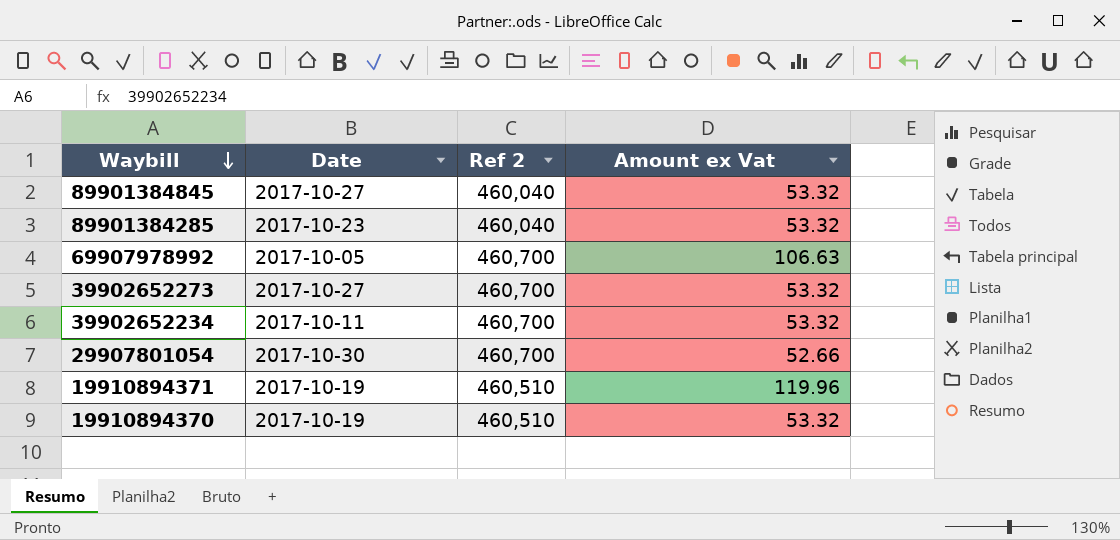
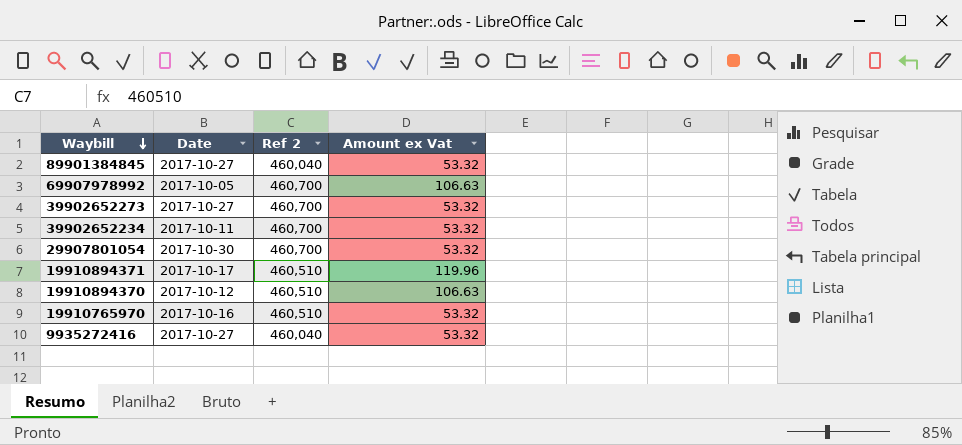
row 89901384285: 2017-10-23 | 460,040 | 53.32 -> none
29907801054 | Amount ex Vat: 52.66 -> 53.32
19910894371 | Date: 2017-10-19 -> 2017-10-17
19910894370 | Date: 2017-10-19 -> 2017-10-12
19910894370 | Amount ex Vat: 53.32 -> 106.63
row 19910765970: none -> 2017-10-16 | 460,510 | 53.32
row 9935272416: none -> 2017-10-27 | 460,040 | 53.32

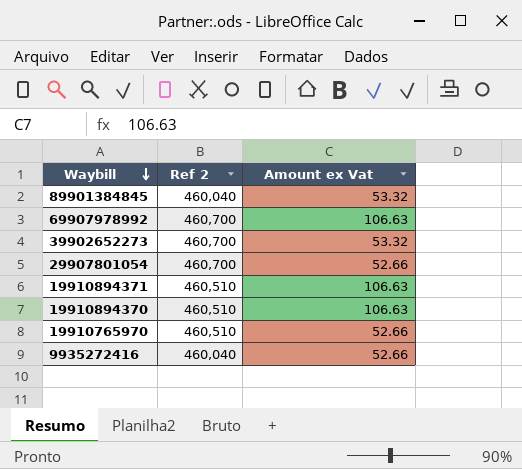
column Date | position: 2 -> none
row 39902652234: 2017-10-11 | 460,700 | 53.32 -> none
29907801054 | Amount ex Vat: 53.32 -> 52.66
19910894371 | Amount ex Vat: 119.96 -> 106.63
19910765970 | Amount ex Vat: 53.32 -> 52.66
9935272416 | Amount ex Vat: 53.32 -> 52.66

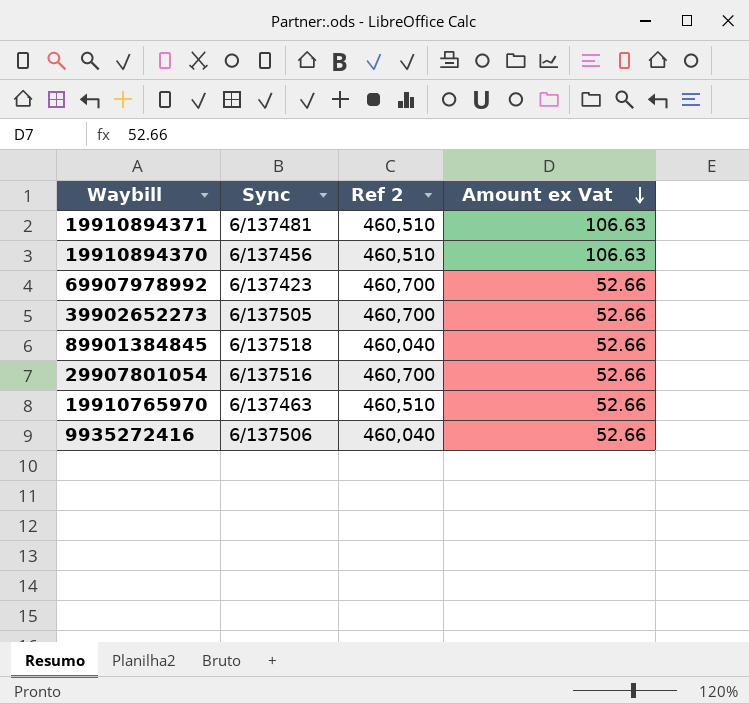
row order: Waybill descending -> Amount ex Vat descending
column Sync | position: none -> 2
69907978992 | Amount ex Vat: 106.63 -> 52.66
39902652273 | Amount ex Vat: 53.32 -> 52.66
89901384845 | Amount ex Vat: 53.32 -> 52.66

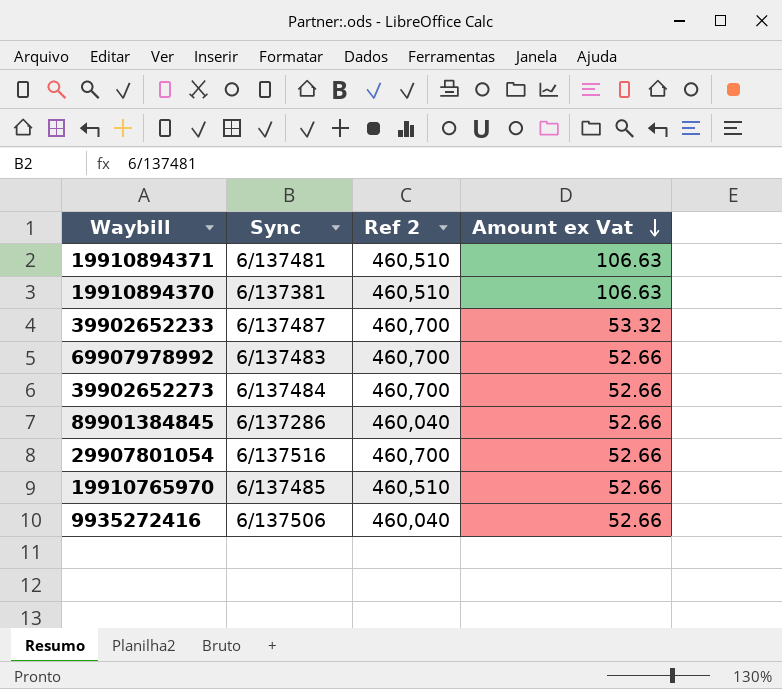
19910894370 | Sync: 6/137456 -> 6/137381
row 39902652233: none -> 6/137487 | 460,700 | 53.32
69907978992 | Sync: 6/137423 -> 6/137483
39902652273 | Sync: 6/137505 -> 6/137484
89901384845 | Sync: 6/137518 -> 6/137286
19910765970 | Sync: 6/137463 -> 6/137485

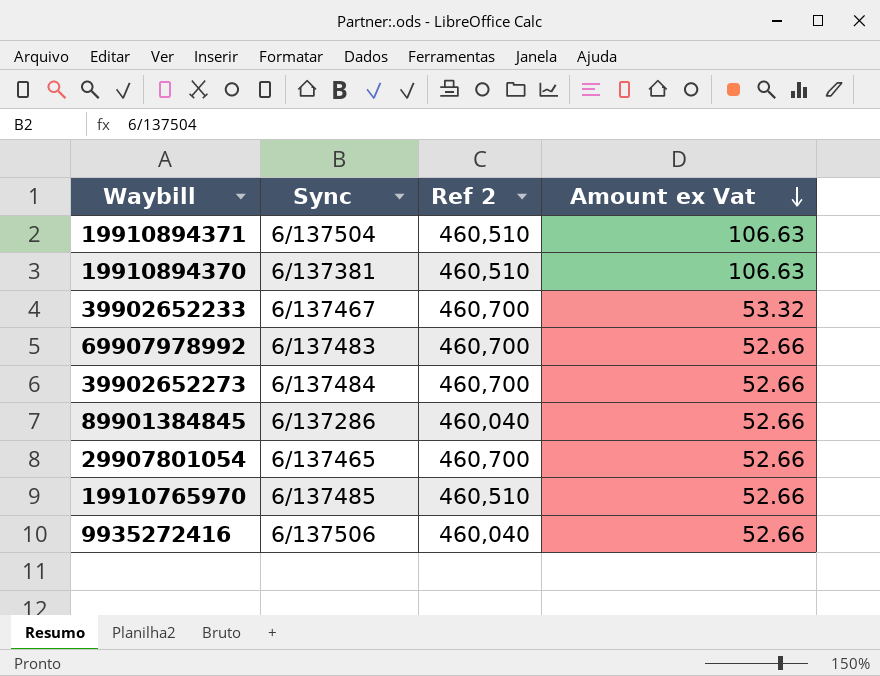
19910894371 | Sync: 6/137481 -> 6/137504
39902652233 | Sync: 6/137487 -> 6/137467
29907801054 | Sync: 6/137516 -> 6/137465

